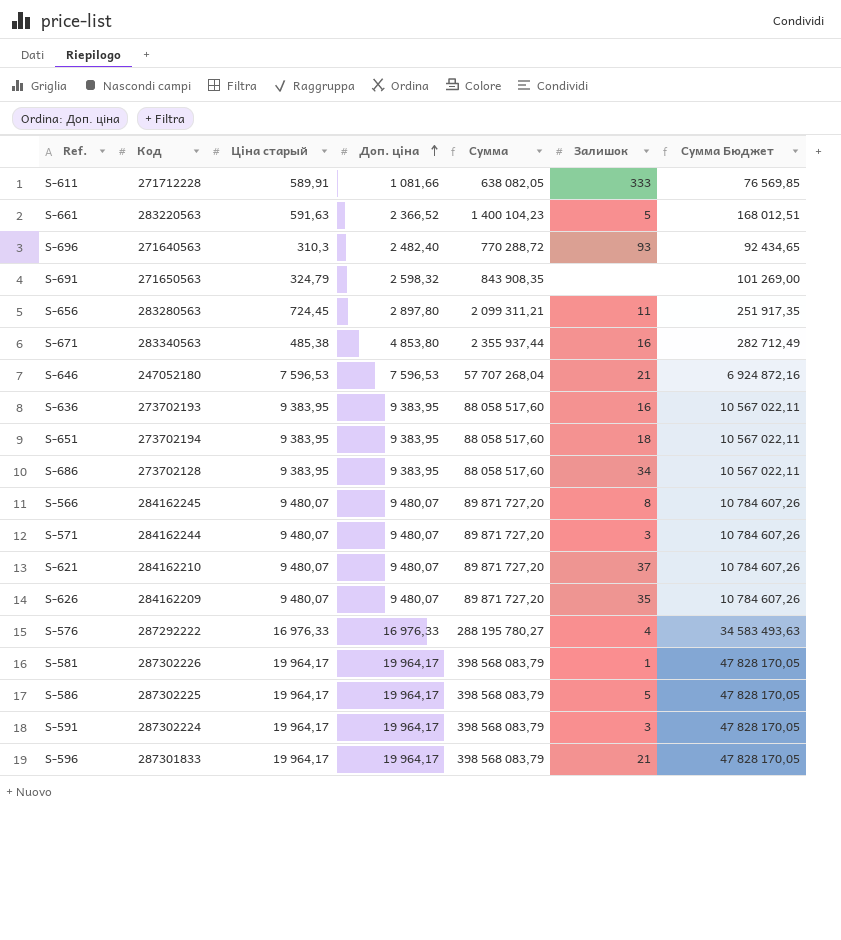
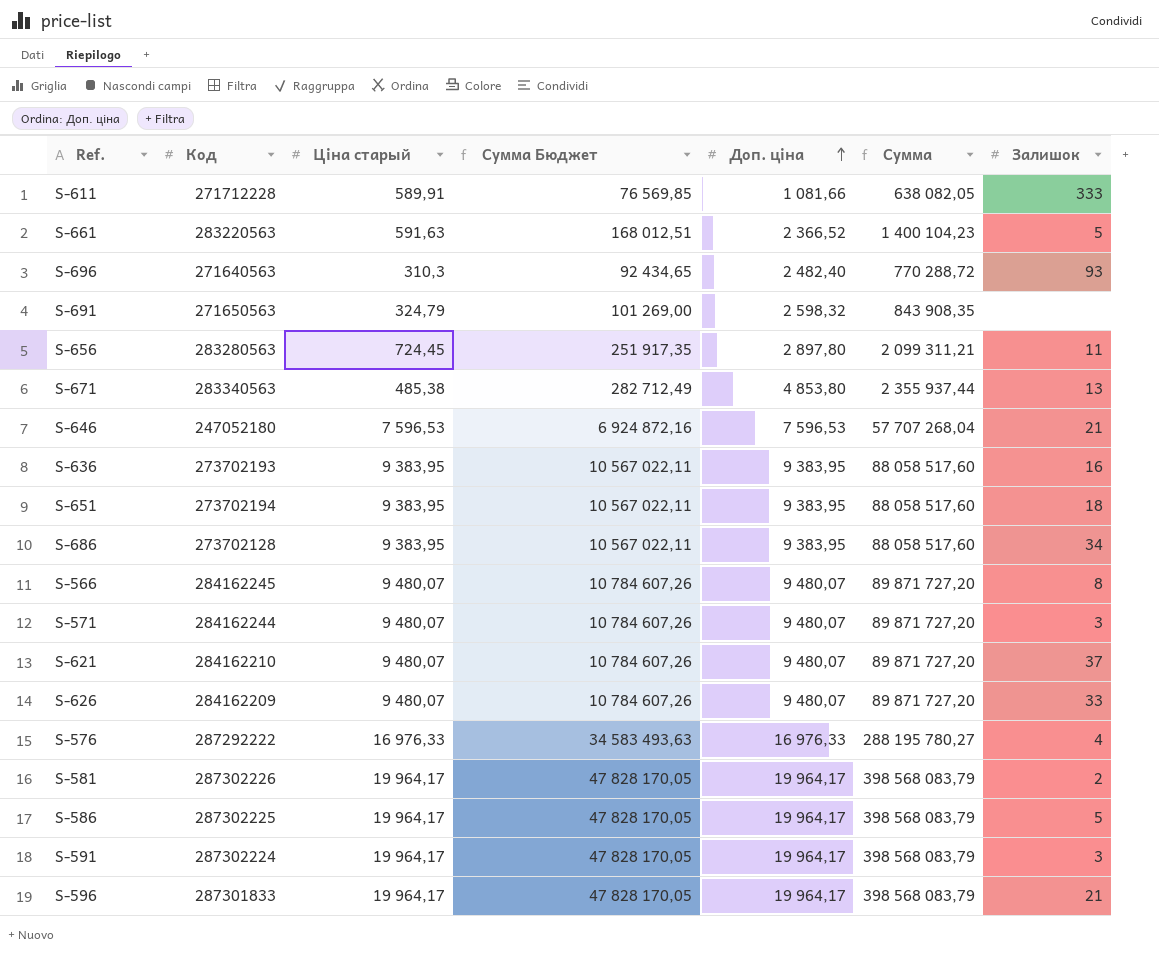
column Сумма Бюджет | position: 7 -> 4
S-671 | Залишок: 16 -> 13
S-626 | Залишок: 35 -> 33
S-581 | Залишок: 1 -> 2

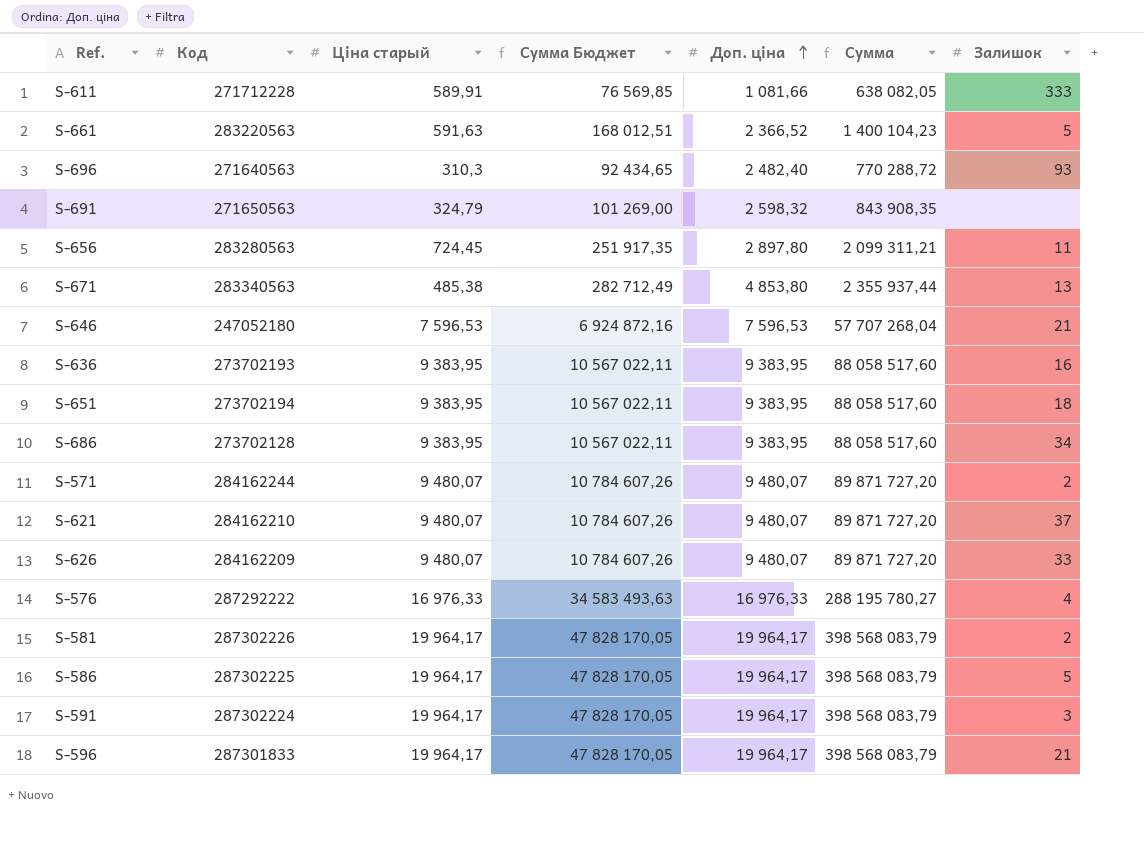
row S-566: 284162245 | 9 480,07 | 10 784 607,26 | 9 480,07 | 89 871 727,20 | 8 -> none
S-571 | Залишок: 3 -> 2

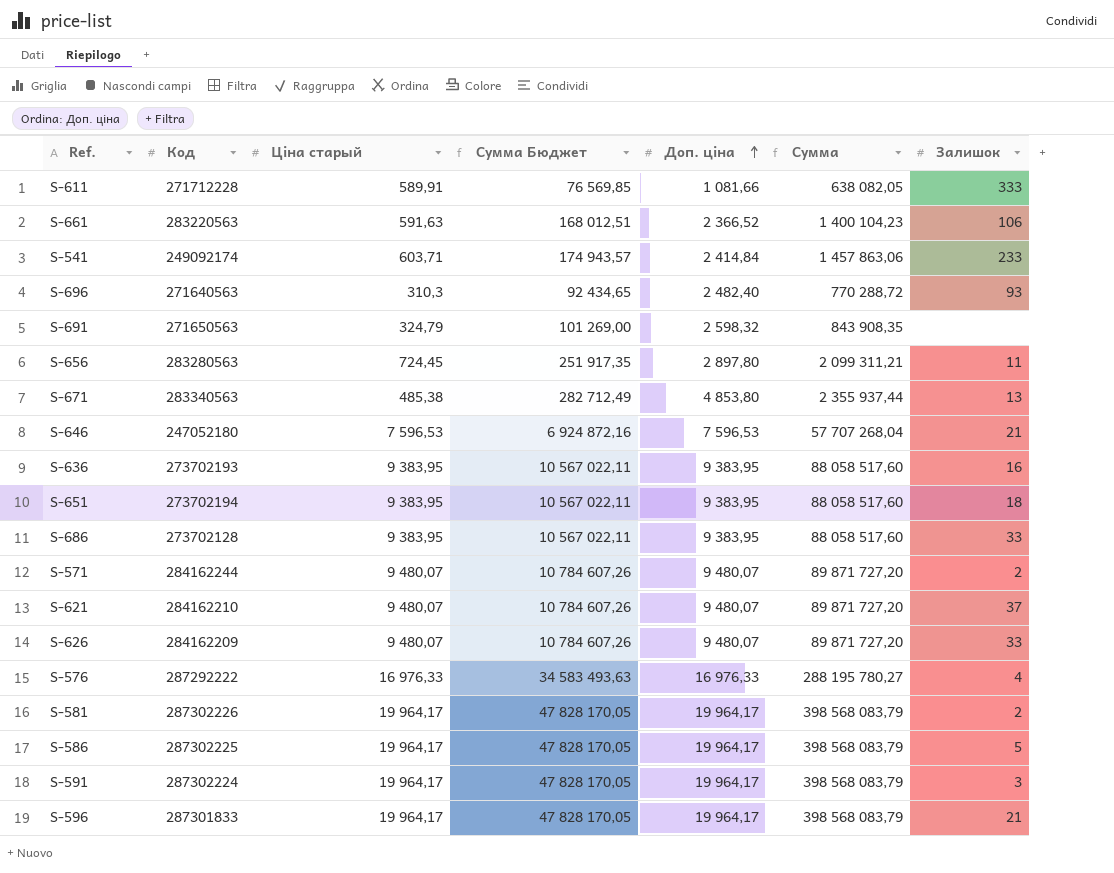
S-661 | Залишок: 5 -> 106
row S-541: none -> 249092174 | 603,71 | 174 943,57 | 2 414,84 | 1 457 863,06 | 233
S-686 | Залишок: 34 -> 33

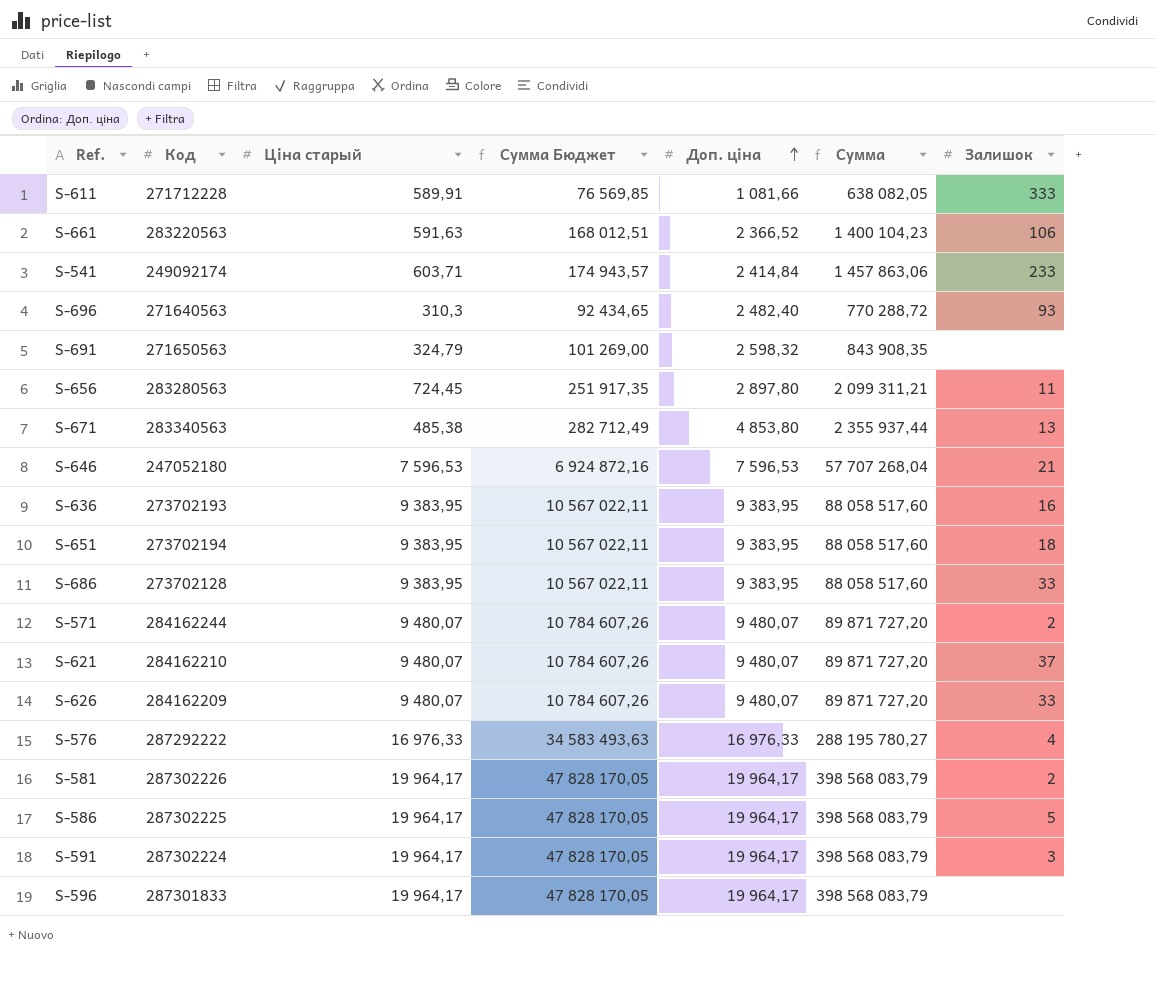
S-596 | Залишок: 21 -> none

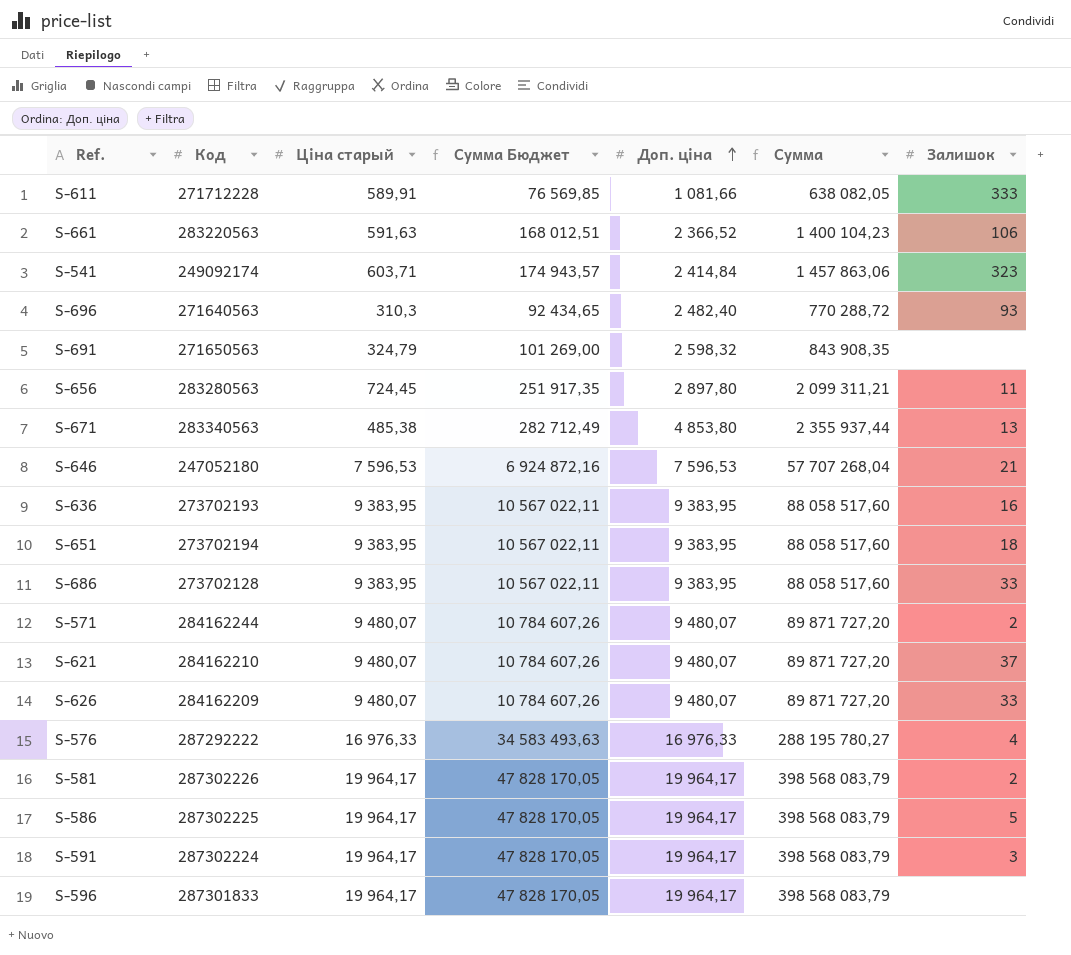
S-541 | Залишок: 233 -> 323

